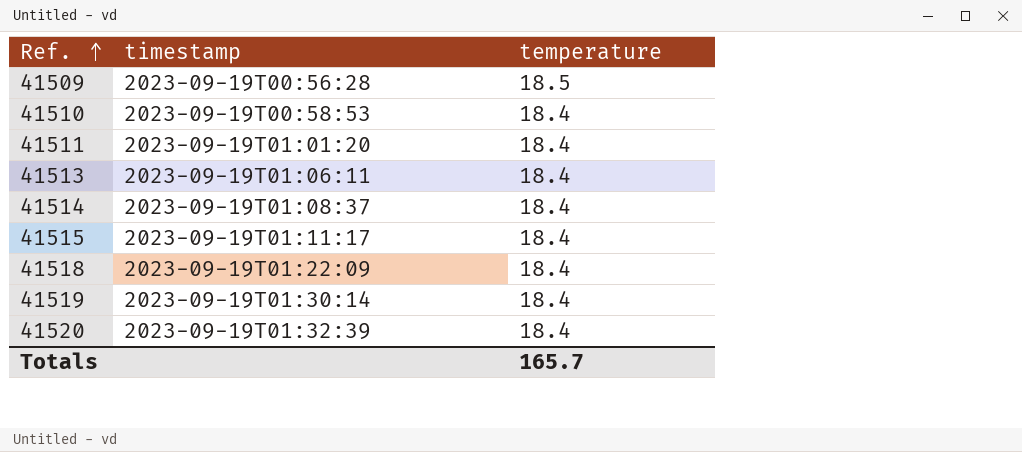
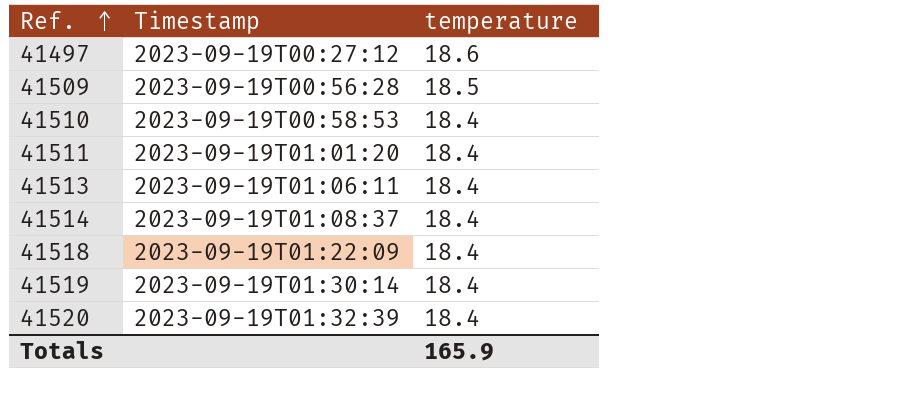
column name: timestamp -> Timestamp
row 41515: 2023-09-19T01:11:17 | 18.4 -> none
row 41497: none -> 2023-09-19T00:27:12 | 18.6
Totals | temperature: 165.7 -> 165.9

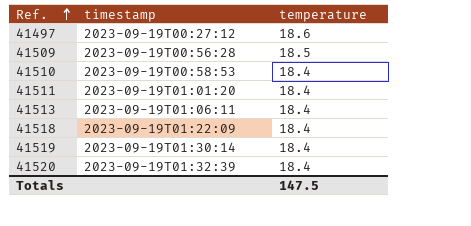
column name: Timestamp -> timestamp
row 41514: 2023-09-19T01:08:37 | 18.4 -> none
Totals | temperature: 165.9 -> 147.5

